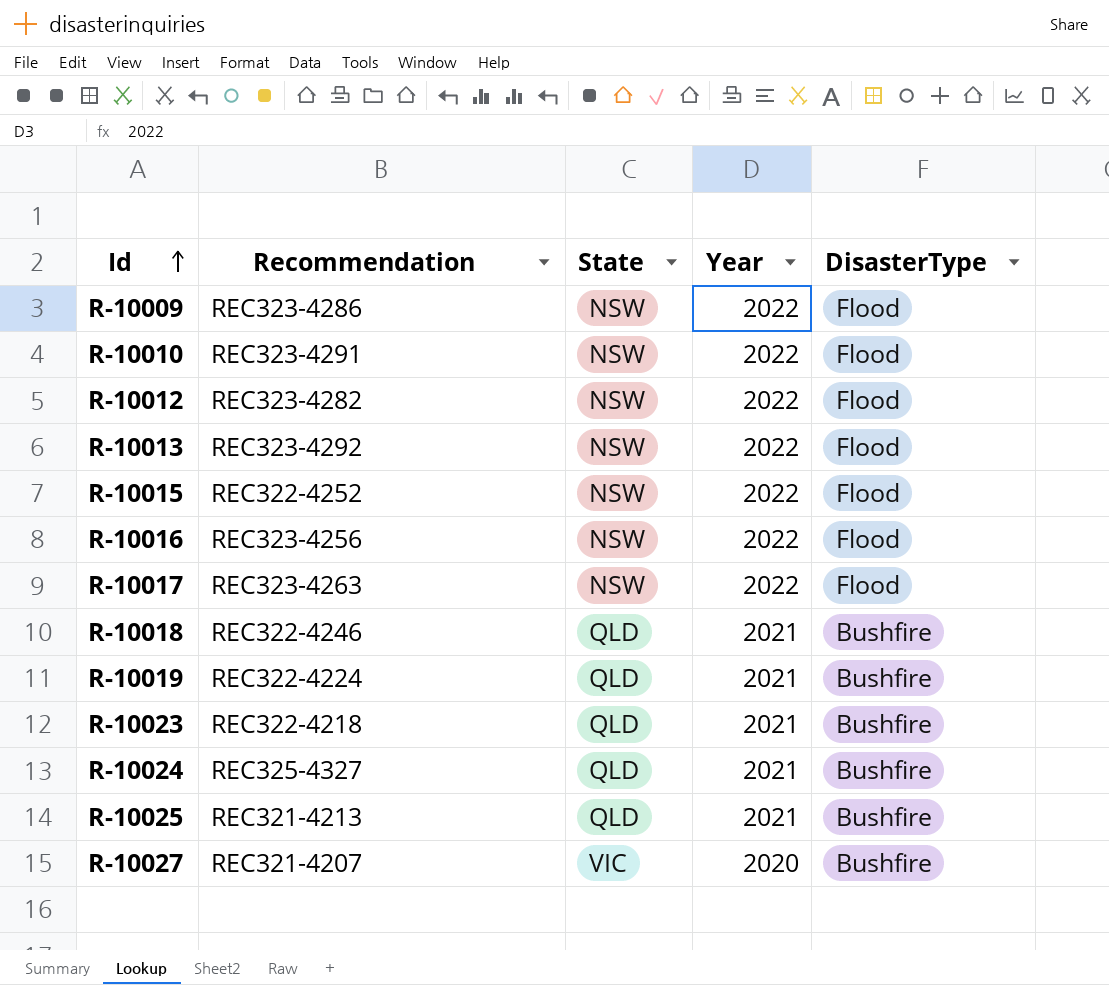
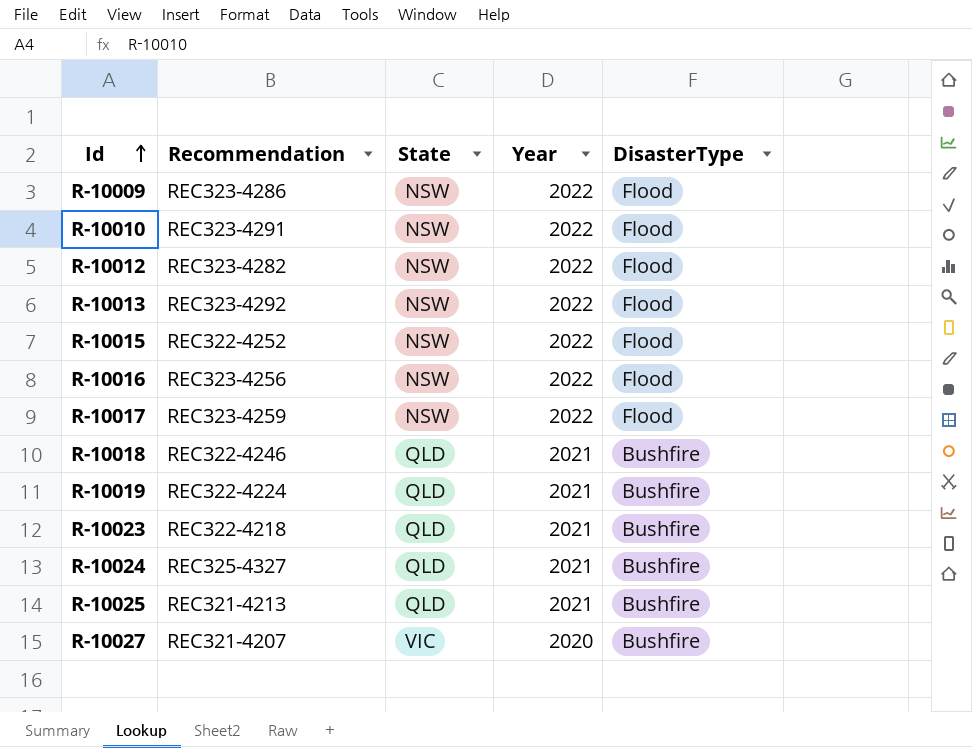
R-10017 | Recommendation: REC323-4263 -> REC323-4259

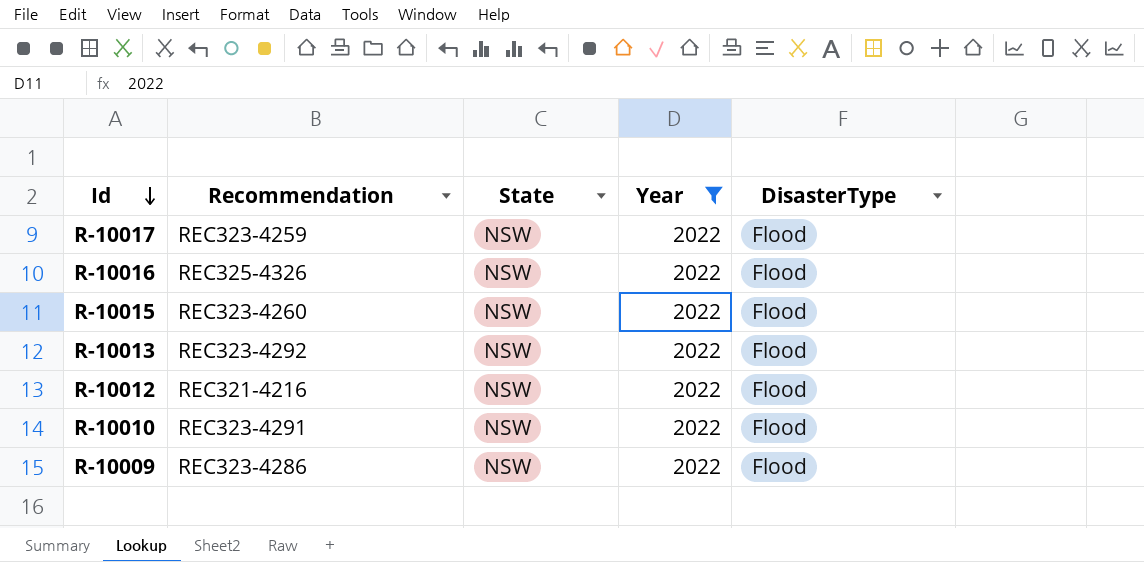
filter: none -> Year = 2022
row order: Id ascending -> Id descending
R-10016 | Recommendation: REC323-4256 -> REC325-4326
R-10015 | Recommendation: REC322-4252 -> REC323-4260
R-10012 | Recommendation: REC323-4282 -> REC321-4216

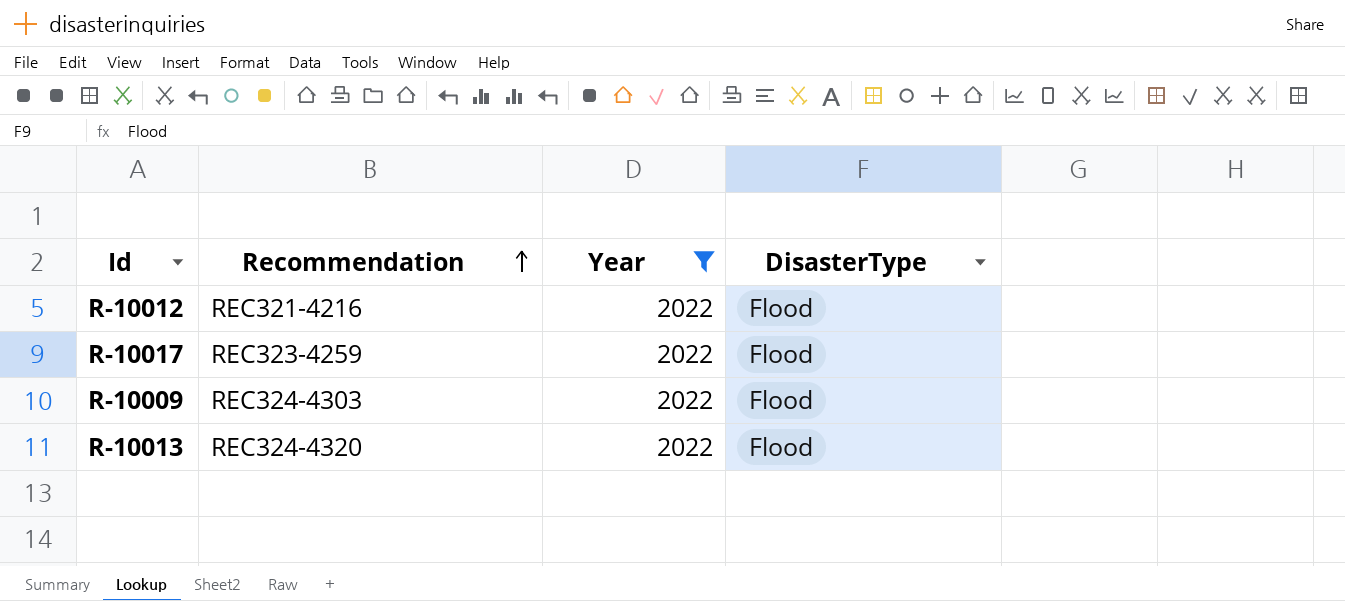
row order: Id descending -> Recommendation ascending
column State | position: 3 -> none
row R-10016: REC325-4326 | NSW | 2022 | Flood -> none
row R-10015: REC323-4260 | NSW | 2022 | Flood -> none
row R-10010: REC323-4291 | NSW | 2022 | Flood -> none
R-10009 | Recommendation: REC323-4286 -> REC324-4303
R-10013 | Recommendation: REC323-4292 -> REC324-4320

